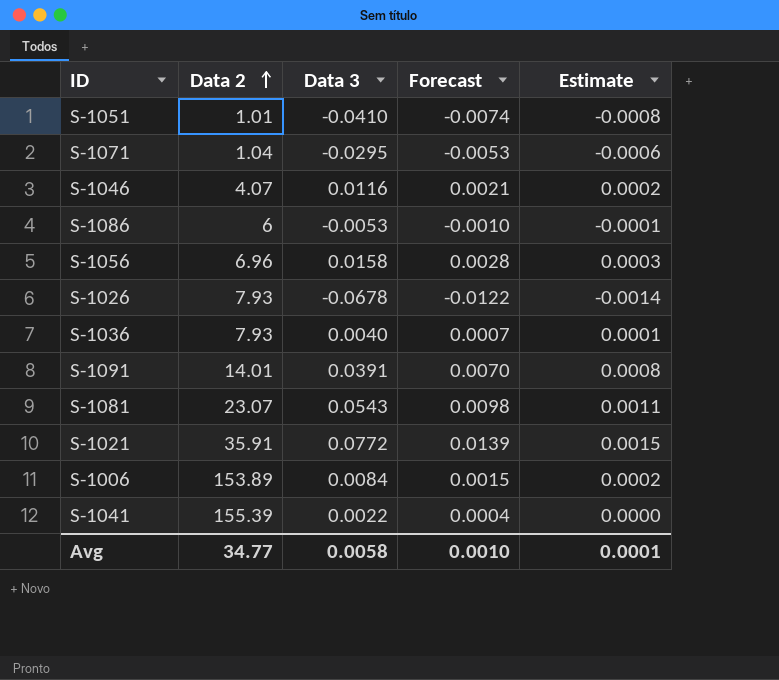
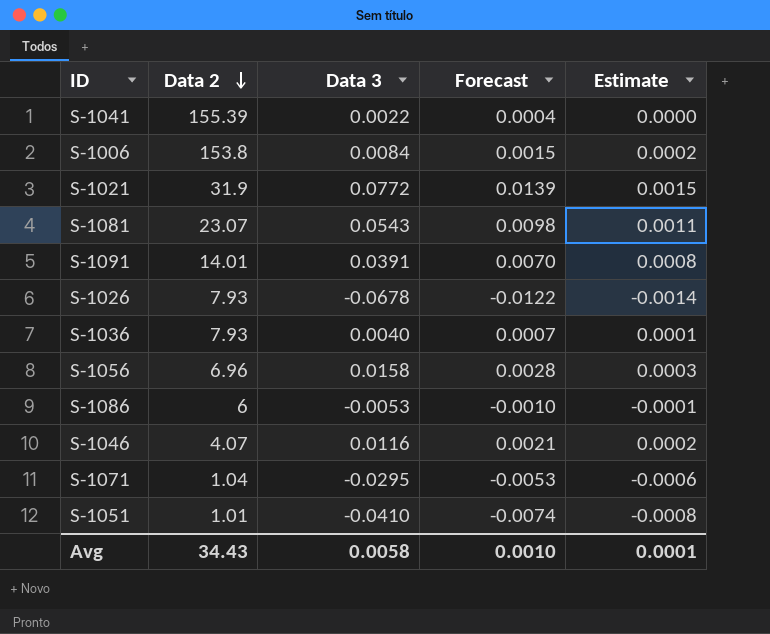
row order: Data 2 ascending -> Data 2 descending
S-1006 | Data 2: 153.89 -> 153.8
S-1021 | Data 2: 35.91 -> 31.9
Avg | Data 2: 34.77 -> 34.43

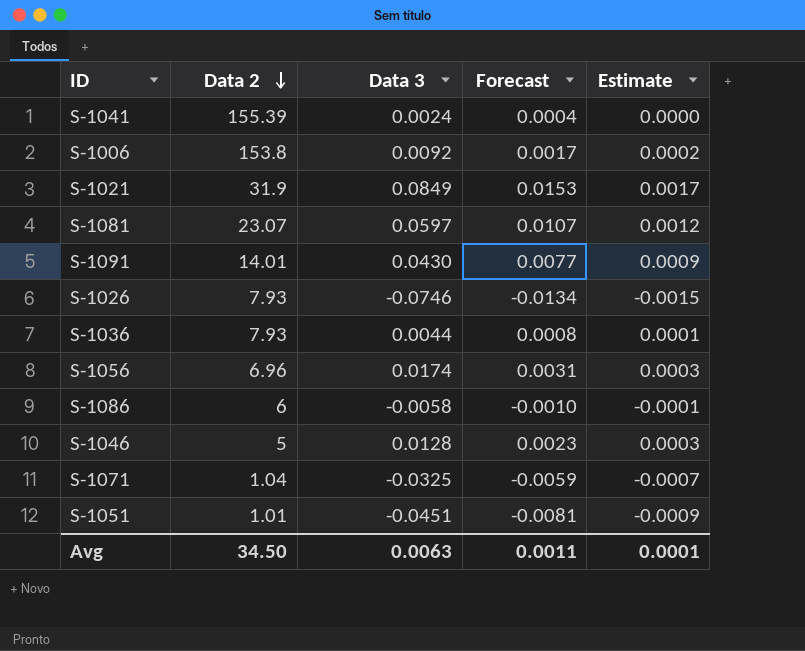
S-1041 | Data 3: 0.0022 -> 0.0024
S-1006 | Data 3: 0.0084 -> 0.0092
S-1006 | Forecast: 0.0015 -> 0.0017
S-1021 | Data 3: 0.0772 -> 0.0849
S-1021 | Forecast: 0.0139 -> 0.0153
S-1021 | Estimate: 0.0015 -> 0.0017
S-1081 | Data 3: 0.0543 -> 0.0597
S-1081 | Forecast: 0.0098 -> 0.0107
S-1081 | Estimate: 0.0011 -> 0.0012
S-1091 | Data 3: 0.0391 -> 0.0430
S-1091 | Forecast: 0.0070 -> 0.0077
S-1091 | Estimate: 0.0008 -> 0.0009
S-1026 | Data 3: -0.0678 -> -0.0746
S-1026 | Forecast: -0.0122 -> -0.0134
S-1026 | Estimate: -0.0014 -> -0.0015
S-1036 | Data 3: 0.0040 -> 0.0044
S-1036 | Forecast: 0.0007 -> 0.0008
S-1056 | Data 3: 0.0158 -> 0.0174
S-1056 | Forecast: 0.0028 -> 0.0031
S-1086 | Data 3: -0.0053 -> -0.0058
S-1046 | Data 2: 4.07 -> 5
S-1046 | Data 3: 0.0116 -> 0.0128
S-1046 | Forecast: 0.0021 -> 0.0023
S-1046 | Estimate: 0.0002 -> 0.0003
S-1071 | Data 3: -0.0295 -> -0.0325
S-1071 | Forecast: -0.0053 -> -0.0059
S-1071 | Estimate: -0.0006 -> -0.0007
S-1051 | Data 3: -0.0410 -> -0.0451
S-1051 | Forecast: -0.0074 -> -0.0081
S-1051 | Estimate: -0.0008 -> -0.0009
Avg | Data 2: 34.43 -> 34.50
Avg | Data 3: 0.0058 -> 0.0063
Avg | Forecast: 0.0010 -> 0.0011

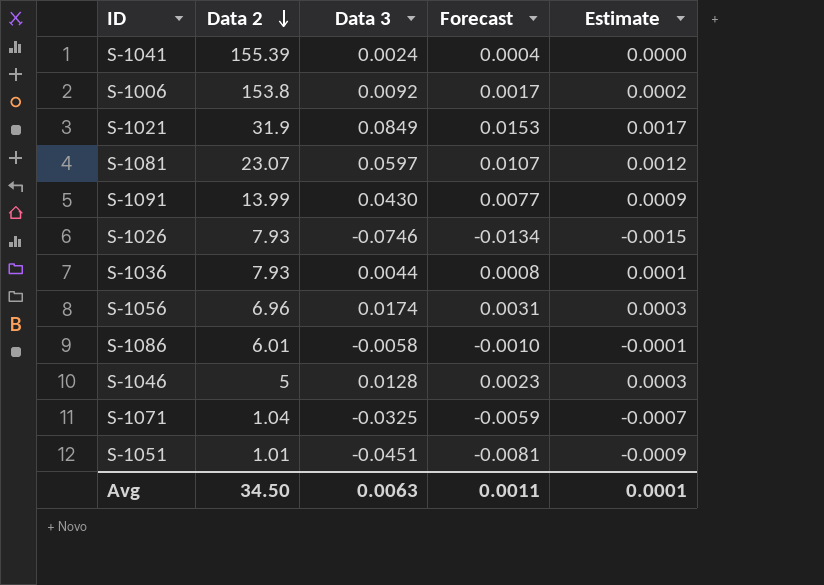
S-1091 | Data 2: 14.01 -> 13.99
S-1086 | Data 2: 6 -> 6.01

